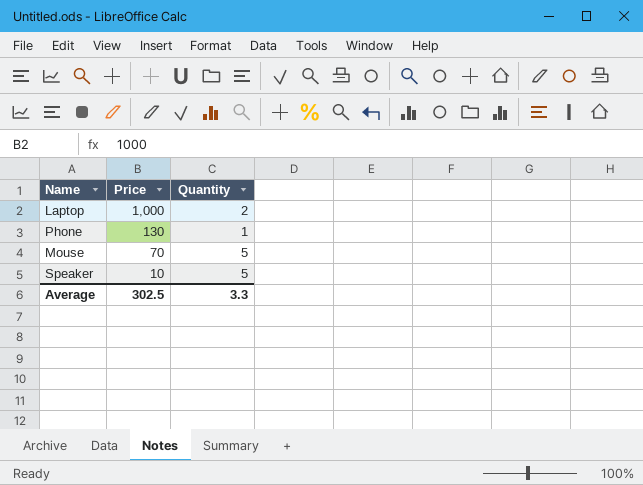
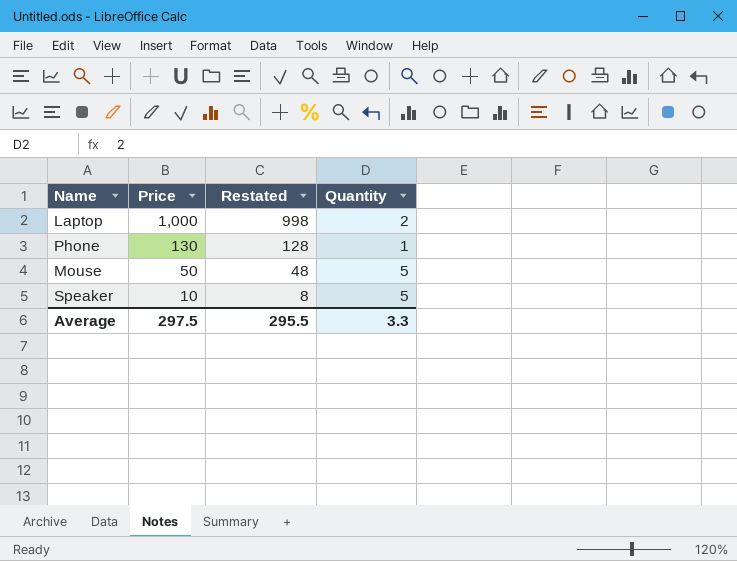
column Restated | formula: none -> [Price] - 2
Mouse | Price: 70 -> 50
Average | Price: 302.5 -> 297.5

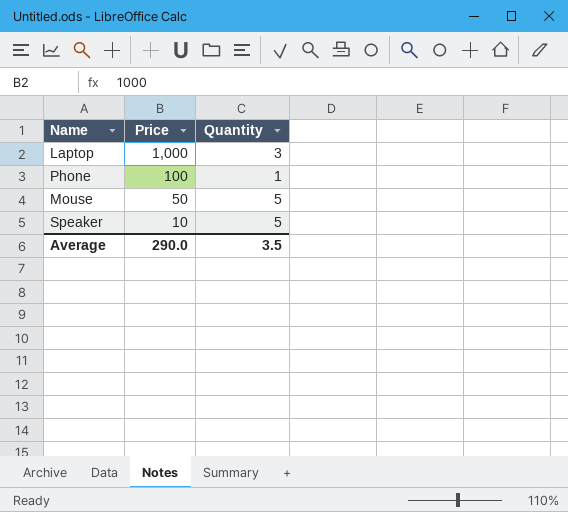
column Restated | formula: [Price] - 2 -> none
Laptop | Quantity: 2 -> 3
Phone | Price: 130 -> 100
Average | Price: 297.5 -> 290.0
Average | Quantity: 3.3 -> 3.5

